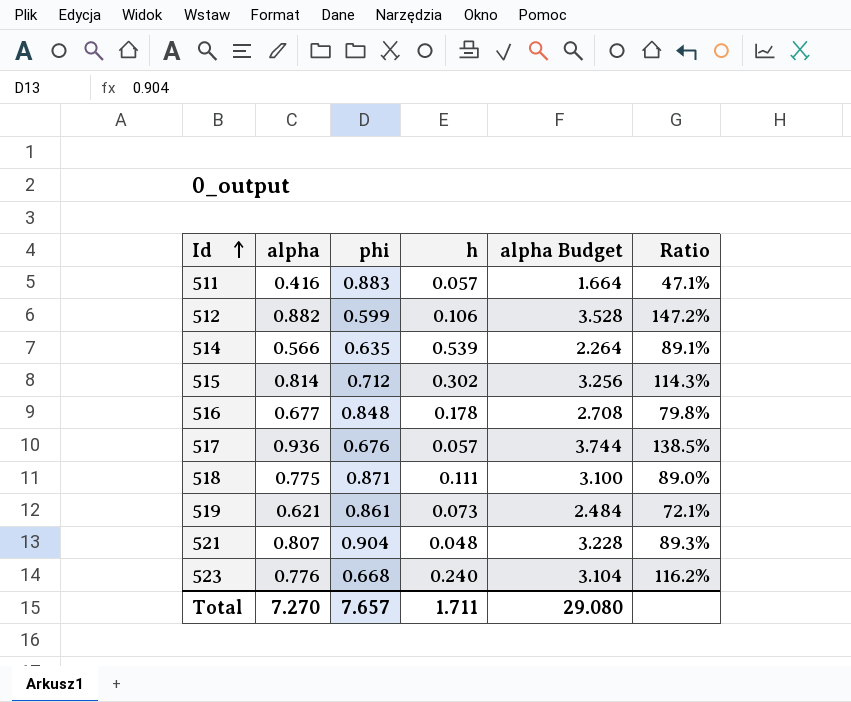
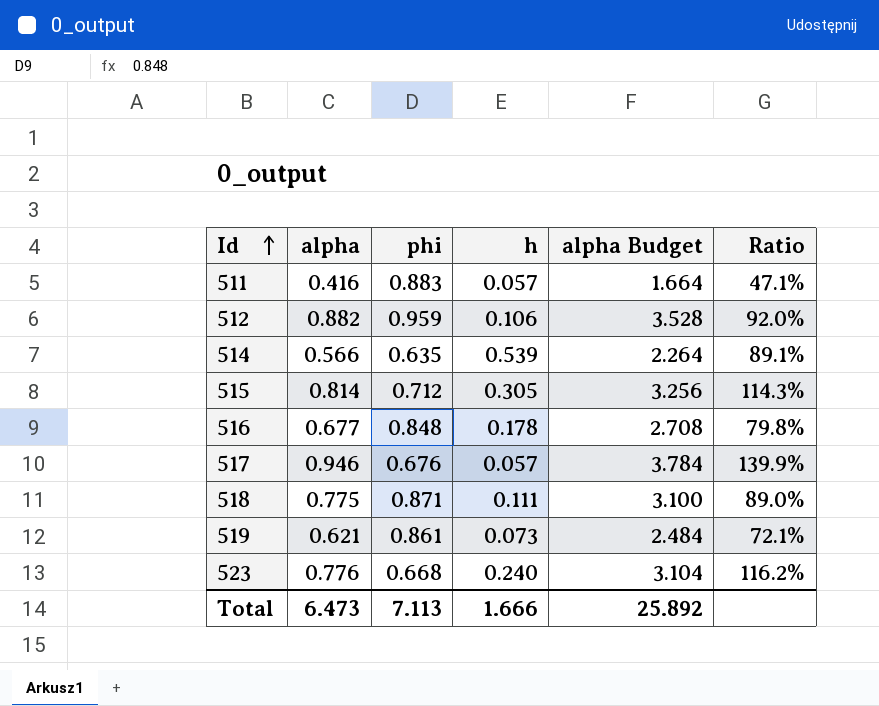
row 521: 0.807 | 0.904 | 0.048 | 3.228 | 89.3% -> none
512 | phi: 0.599 -> 0.959
512 | Ratio: 147.2% -> 92.0%
515 | h: 0.302 -> 0.305
517 | alpha: 0.936 -> 0.946
517 | alpha Budget: 3.744 -> 3.784
517 | Ratio: 138.5% -> 139.9%
Total | alpha: 7.270 -> 6.473
Total | phi: 7.657 -> 7.113
Total | h: 1.711 -> 1.666
Total | alpha Budget: 29.080 -> 25.892

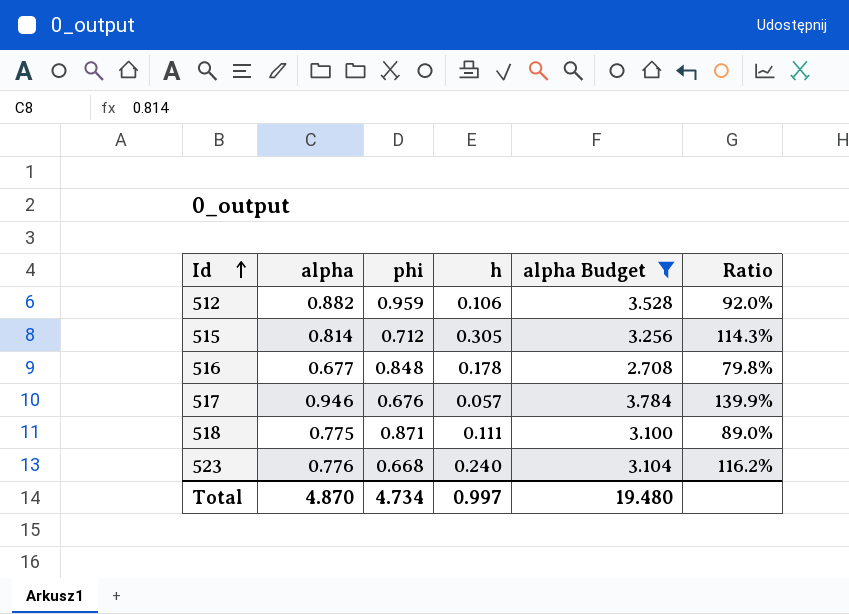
filter: none -> alpha Budget >= 2.708
Total | alpha: 6.473 -> 4.870
Total | phi: 7.113 -> 4.734
Total | h: 1.666 -> 0.997
Total | alpha Budget: 25.892 -> 19.480

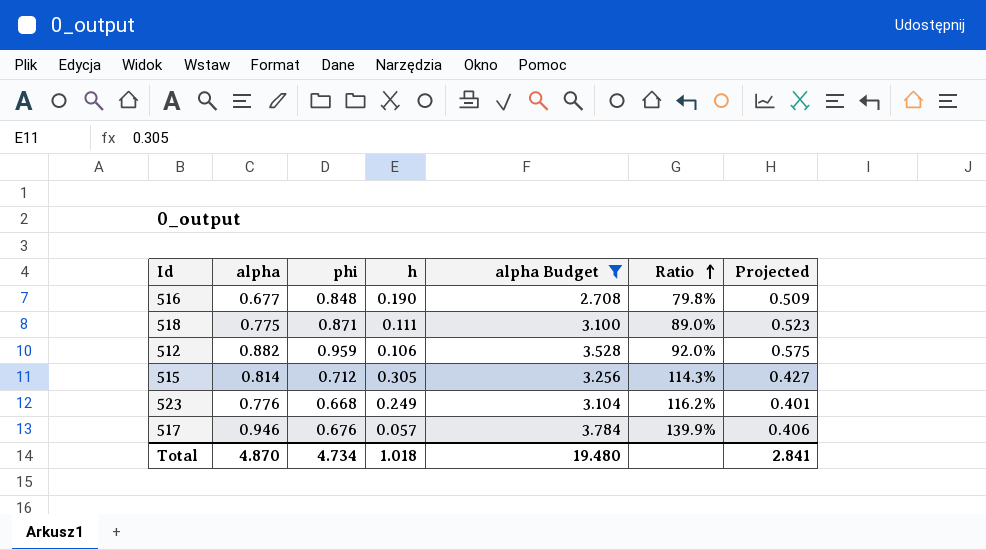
row order: Id ascending -> Ratio ascending
column Projected | formula: none -> [phi] * 0.6
516 | h: 0.178 -> 0.190
523 | h: 0.240 -> 0.249
Total | h: 0.997 -> 1.018

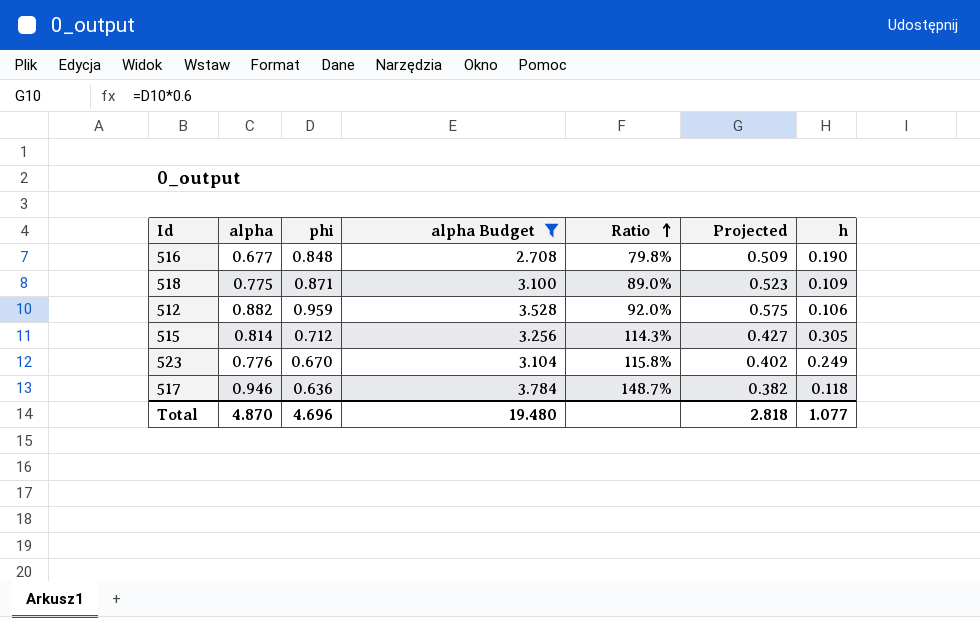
column h | position: 4 -> 7
518 | h: 0.111 -> 0.109
523 | phi: 0.668 -> 0.670
523 | Ratio: 116.2% -> 115.8%
523 | Projected: 0.401 -> 0.402
517 | phi: 0.676 -> 0.636
517 | Ratio: 139.9% -> 148.7%
517 | Projected: 0.406 -> 0.382
517 | h: 0.057 -> 0.118
Total | phi: 4.734 -> 4.696
Total | Projected: 2.841 -> 2.818
Total | h: 1.018 -> 1.077

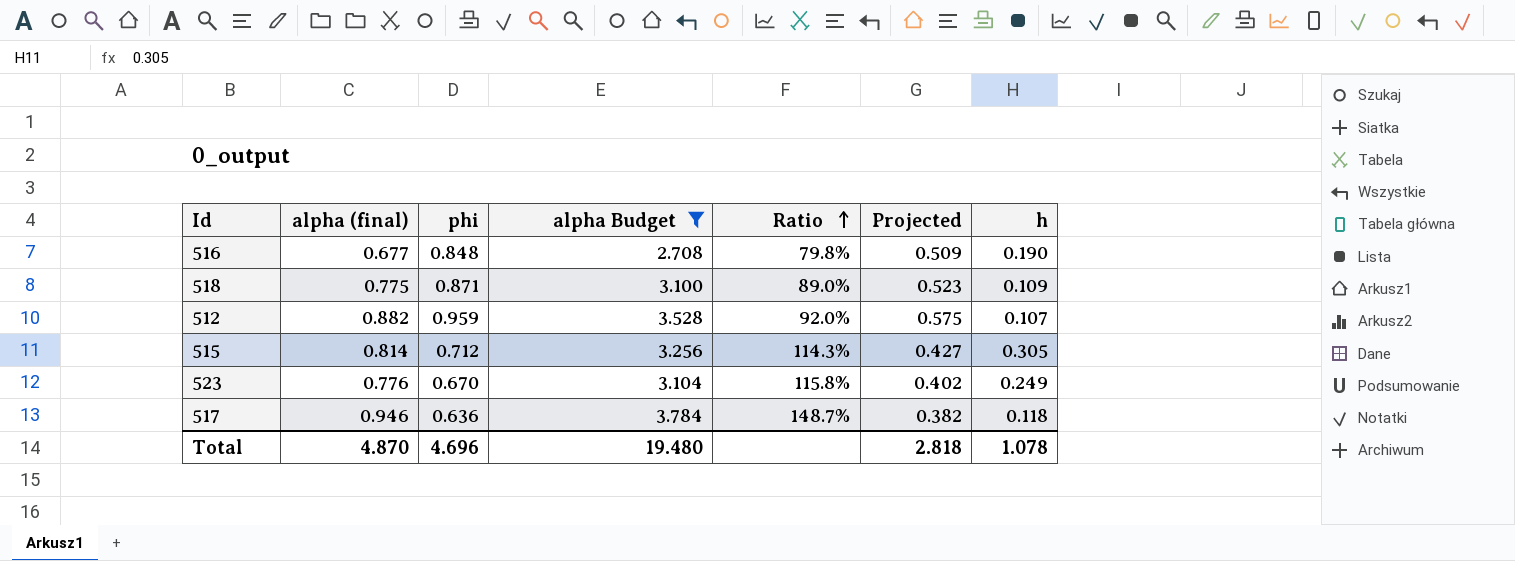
column name: alpha -> alpha (final)
512 | h: 0.106 -> 0.107
Total | h: 1.077 -> 1.078

